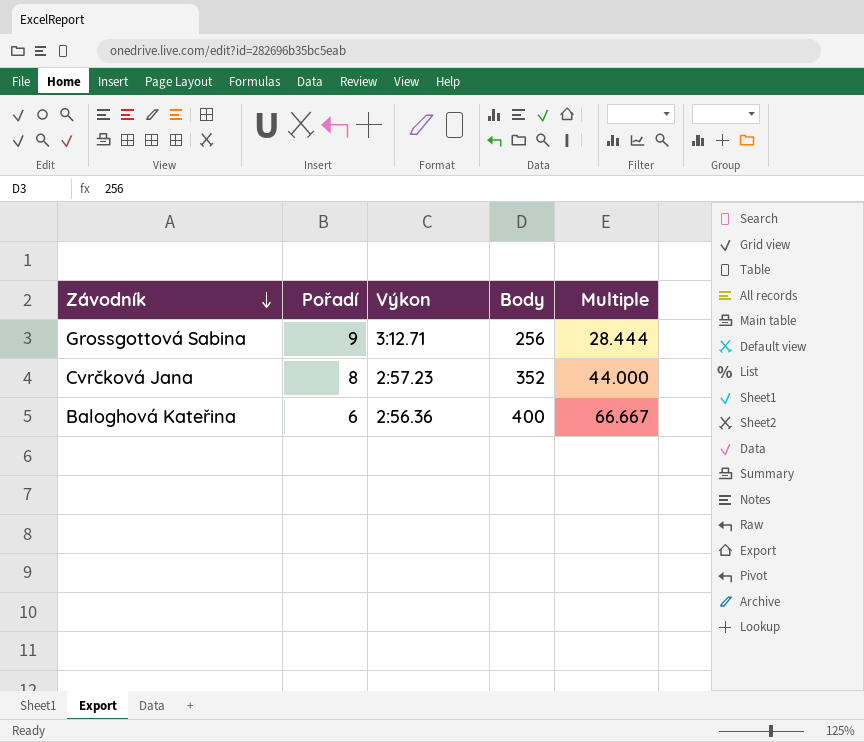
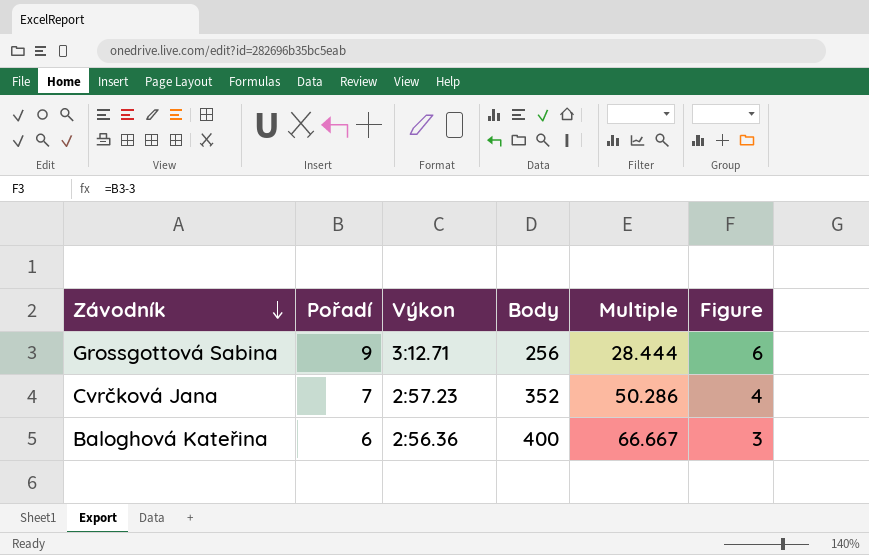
column Figure | formula: none -> [Pořadí] - 3
Cvrčková Jana | Pořadí: 8 -> 7
Cvrčková Jana | Multiple: 44.000 -> 50.286

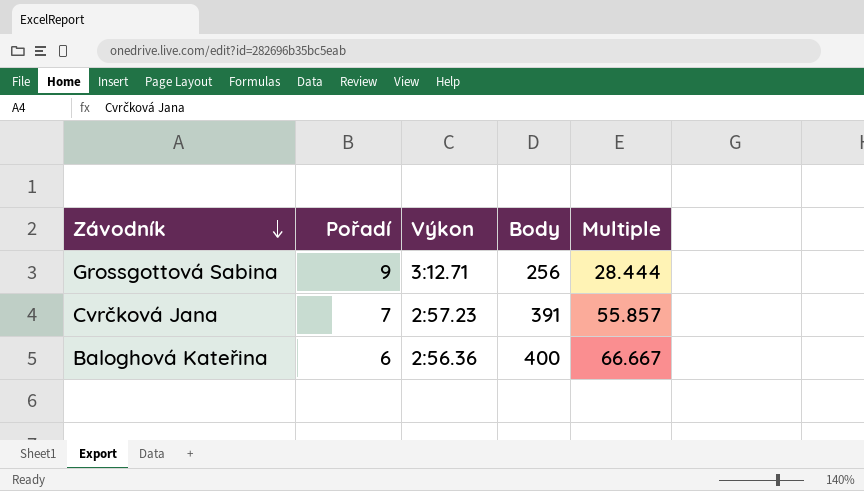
column Figure | formula: [Pořadí] - 3 -> none
Cvrčková Jana | Body: 352 -> 391
Cvrčková Jana | Multiple: 50.286 -> 55.857

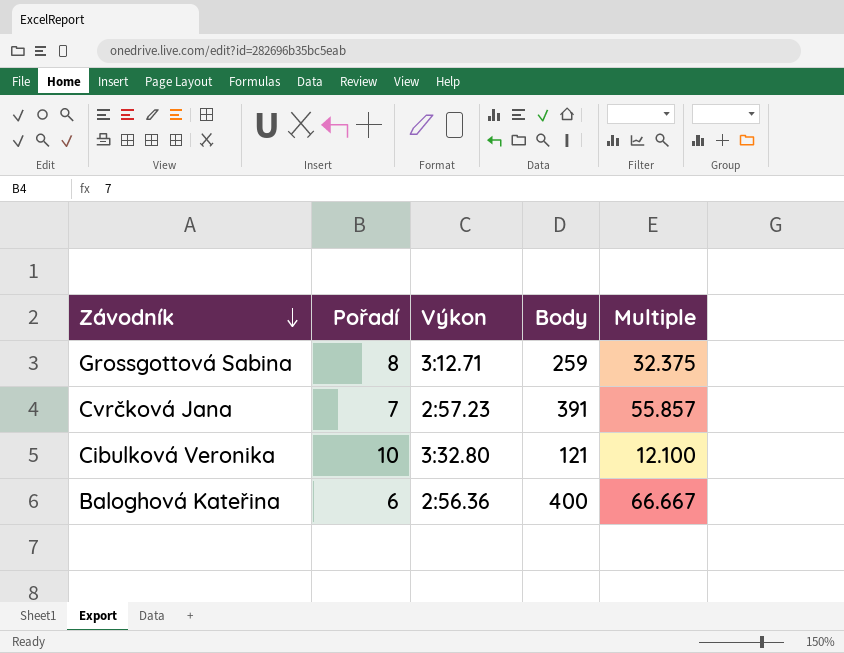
Grossgottová Sabina | Pořadí: 9 -> 8
Grossgottová Sabina | Body: 256 -> 259
Grossgottová Sabina | Multiple: 28.444 -> 32.375
row Cibulková Veronika: none -> 10 | 3:32.80 | 121 | 12.100

